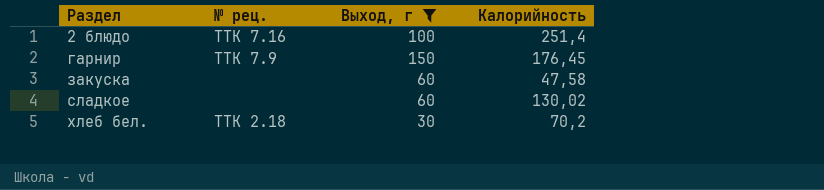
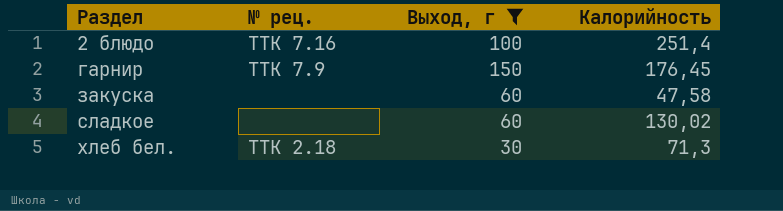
хлеб бел. | Калорийность: 70,2 -> 71,3

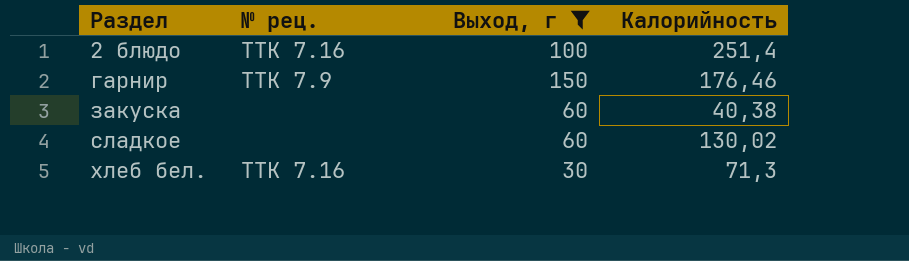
гарнир | Калорийность: 176,45 -> 176,46
закуска | Калорийность: 47,58 -> 40,38
хлеб бел. | № рец.: ТТК 2.18 -> ТТК 7.16

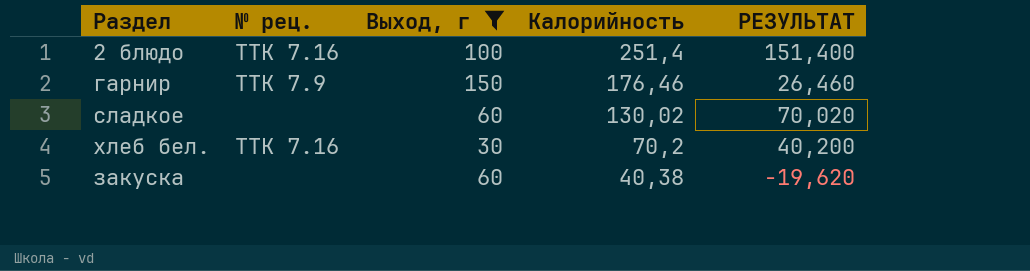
row order: Раздел ascending -> Калорийность descending
column РЕЗУЛЬТАТ | formula: none -> [Калорийность] - [Выход, г]
хлеб бел. | Калорийность: 71,3 -> 70,2

